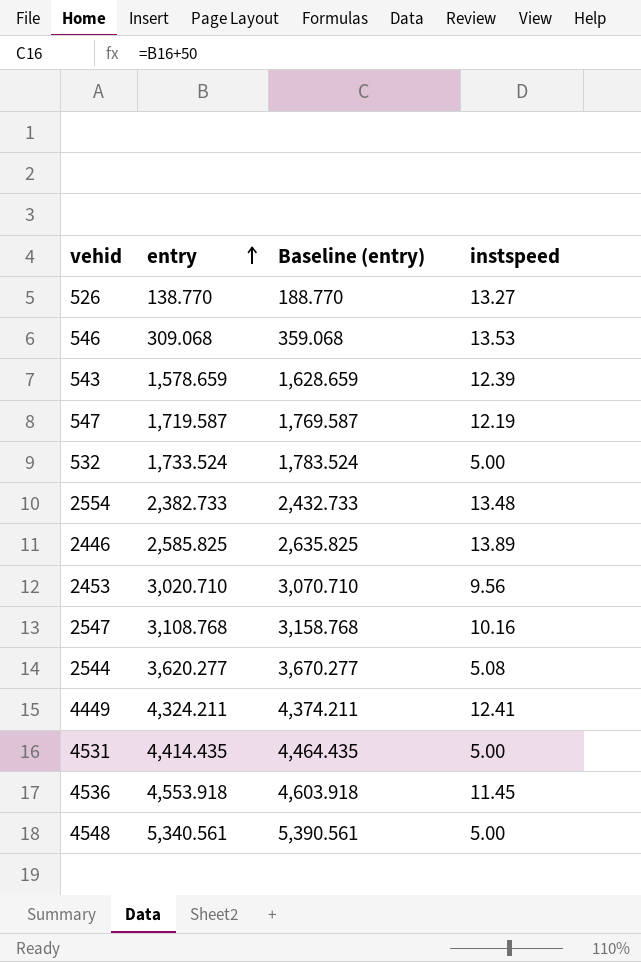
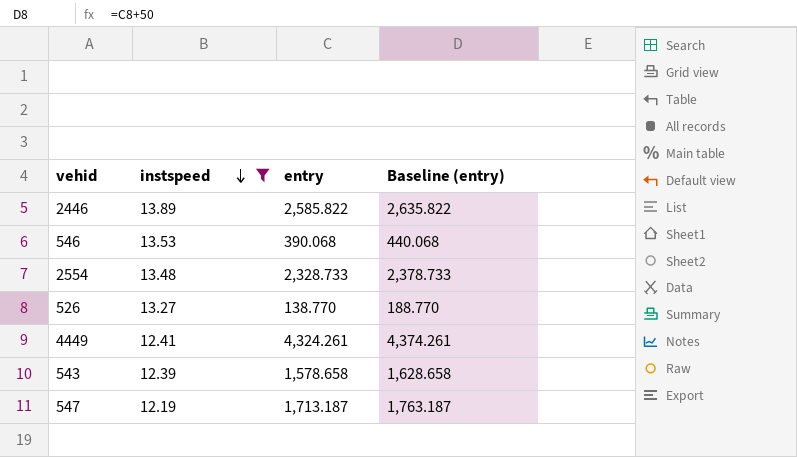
filter: none -> instspeed >= 12.19
row order: entry ascending -> instspeed descending
column instspeed | position: 4 -> 2
2446 | entry: 2,585.825 -> 2,585.822
2446 | Baseline (entry): 2,635.825 -> 2,635.822
546 | entry: 309.068 -> 390.068
546 | Baseline (entry): 359.068 -> 440.068
2554 | entry: 2,382.733 -> 2,328.733
2554 | Baseline (entry): 2,432.733 -> 2,378.733
4449 | entry: 4,324.211 -> 4,324.261
4449 | Baseline (entry): 4,374.211 -> 4,374.261
543 | entry: 1,578.659 -> 1,578.658
543 | Baseline (entry): 1,628.659 -> 1,628.658
547 | entry: 1,719.587 -> 1,713.187
547 | Baseline (entry): 1,769.587 -> 1,763.187

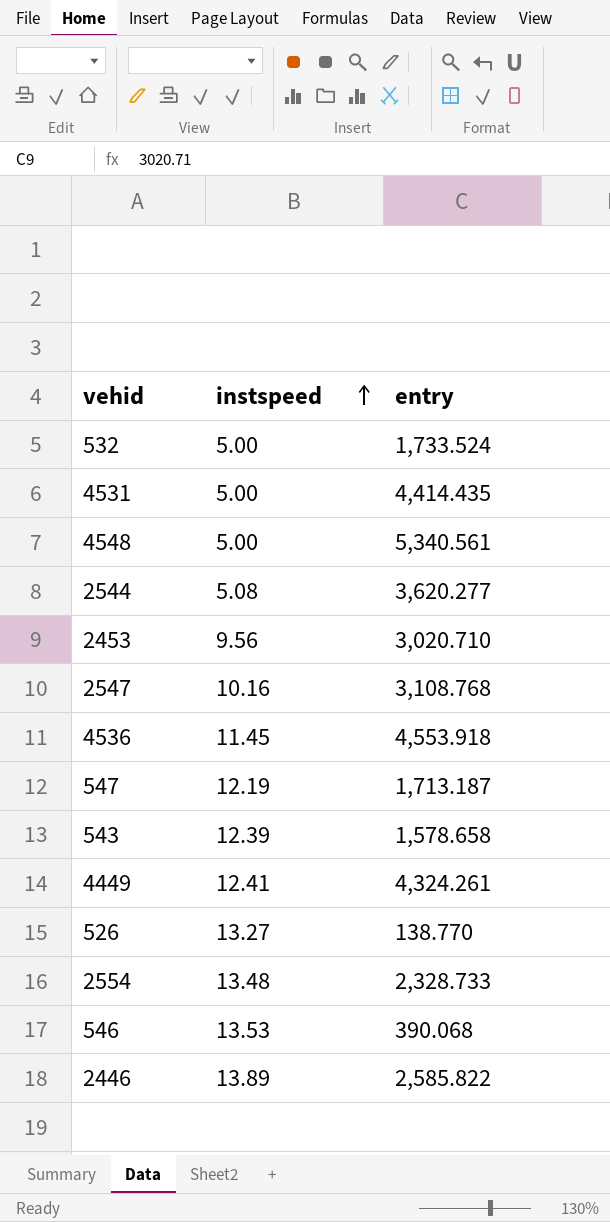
filter: instspeed >= 12.19 -> none
row order: instspeed descending -> instspeed ascending
column Baseline (entry) | formula: [entry] + 50 -> none

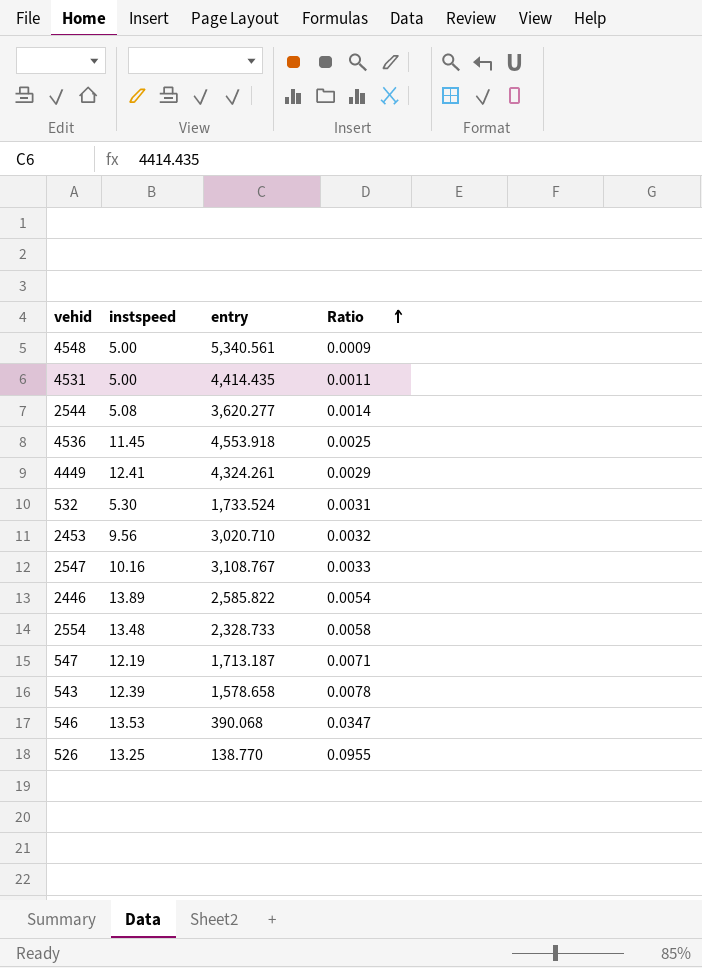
row order: instspeed ascending -> Ratio ascending
column Ratio | formula: none -> [instspeed] / [entry]
532 | instspeed: 5.00 -> 5.30
2547 | entry: 3,108.768 -> 3,108.767
526 | instspeed: 13.27 -> 13.25

